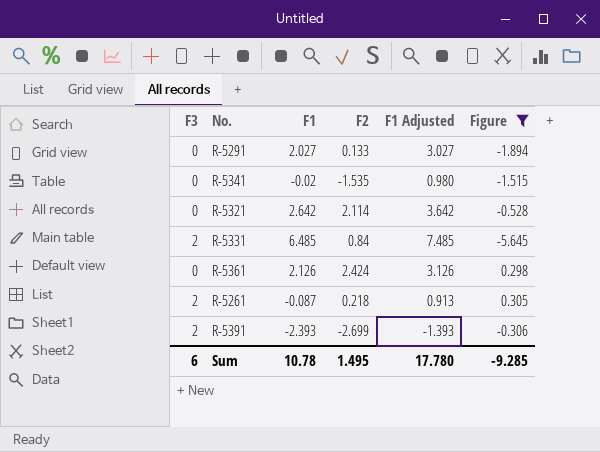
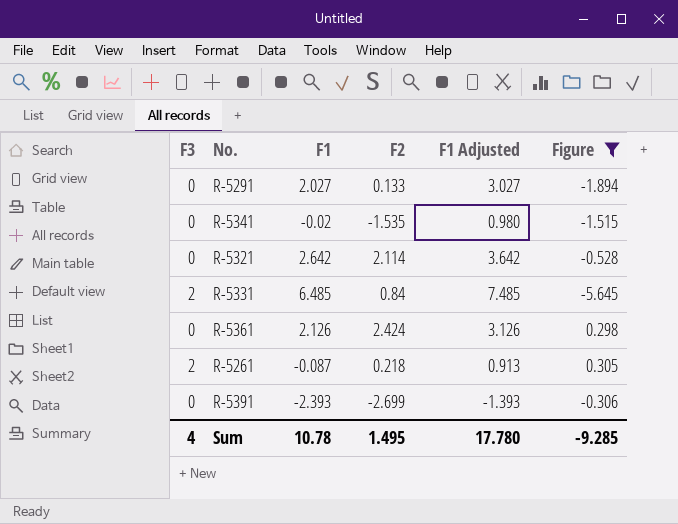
R-5391 | F3: 2 -> 0
Sum | F3: 6 -> 4

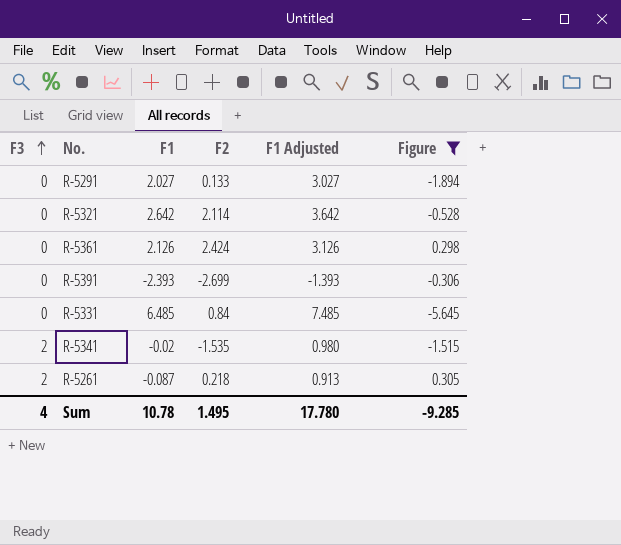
row order: none -> F3 ascending
R-5331 | F3: 2 -> 0
R-5341 | F3: 0 -> 2

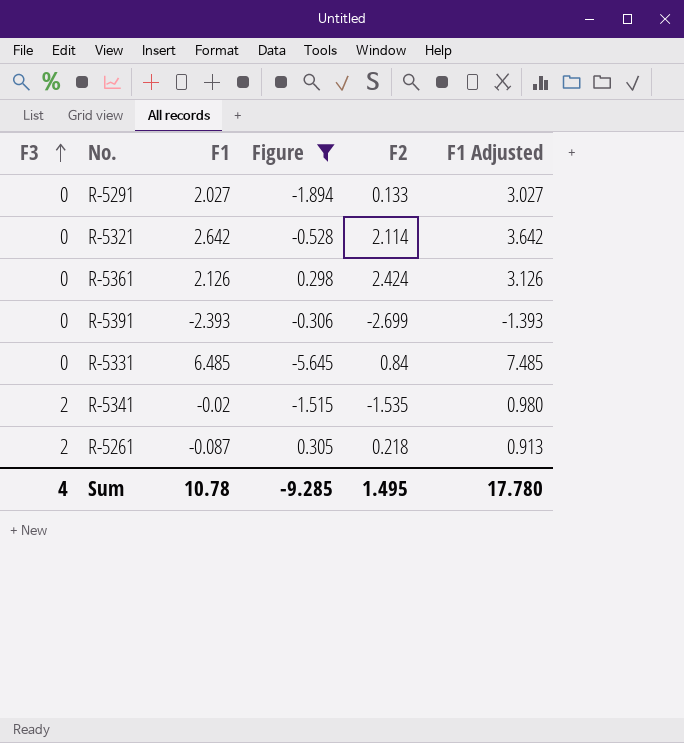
column Figure | position: 6 -> 4

